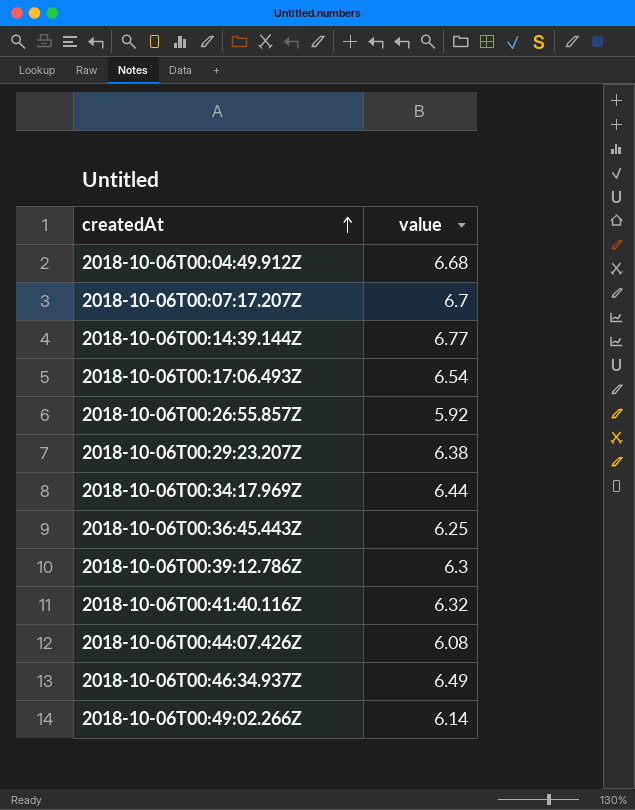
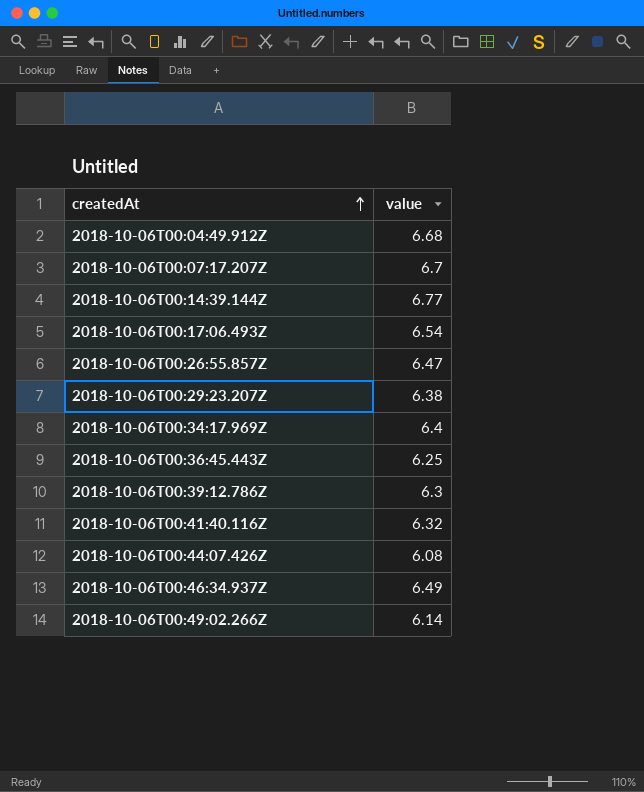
2018-10-06T00:26:55.857Z | value: 5.92 -> 6.47
2018-10-06T00:34:17.969Z | value: 6.44 -> 6.4

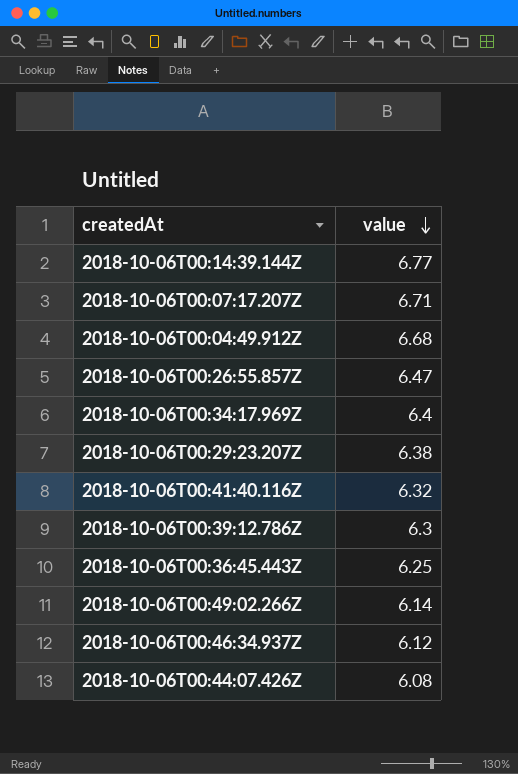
row order: createdAt ascending -> value descending
row 2018-10-06T00:17:06.493Z: 6.54 -> none
2018-10-06T00:07:17.207Z | value: 6.7 -> 6.71
2018-10-06T00:46:34.937Z | value: 6.49 -> 6.12

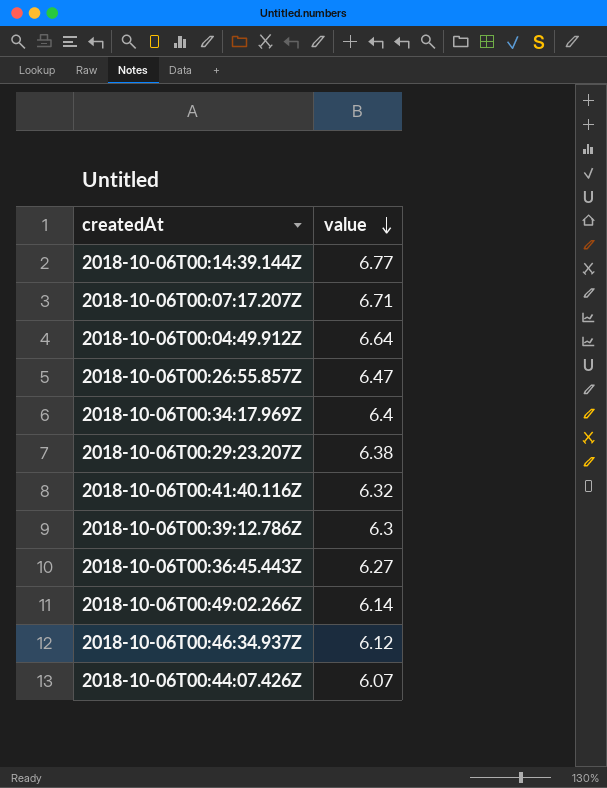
2018-10-06T00:04:49.912Z | value: 6.68 -> 6.64
2018-10-06T00:36:45.443Z | value: 6.25 -> 6.27
2018-10-06T00:44:07.426Z | value: 6.08 -> 6.07

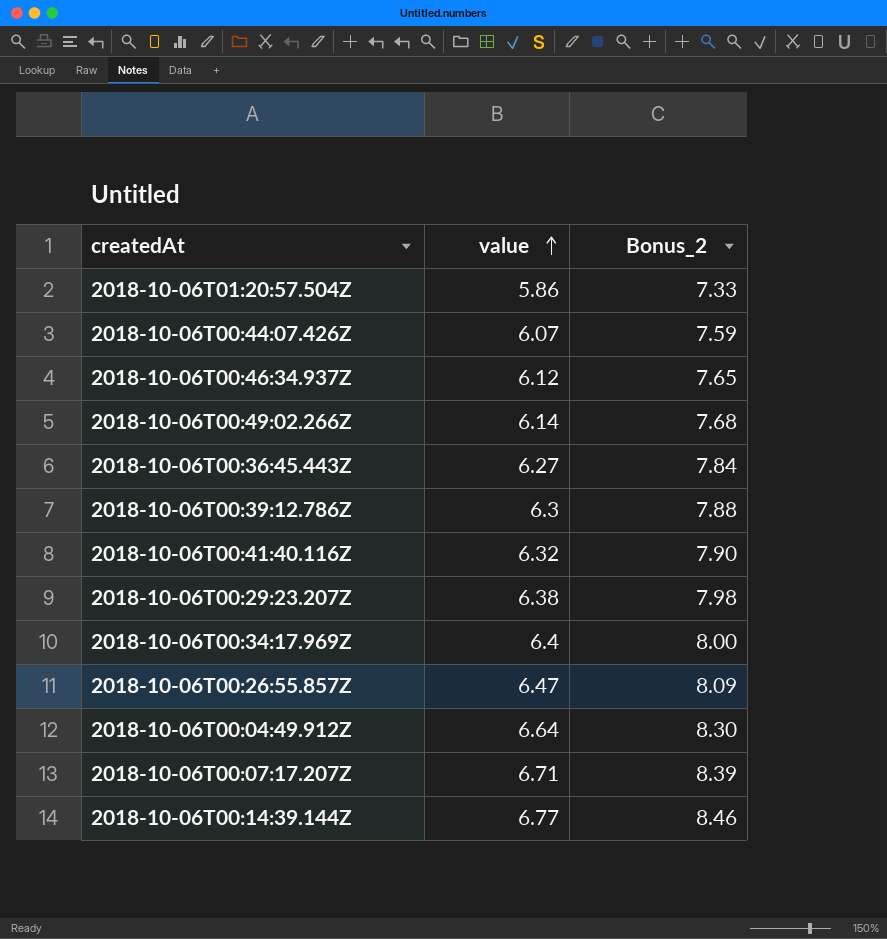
row order: value descending -> value ascending
column Bonus_2 | formula: none -> [value] * 1.25
row 2018-10-06T01:20:57.504Z: none -> 5.86 | 7.33

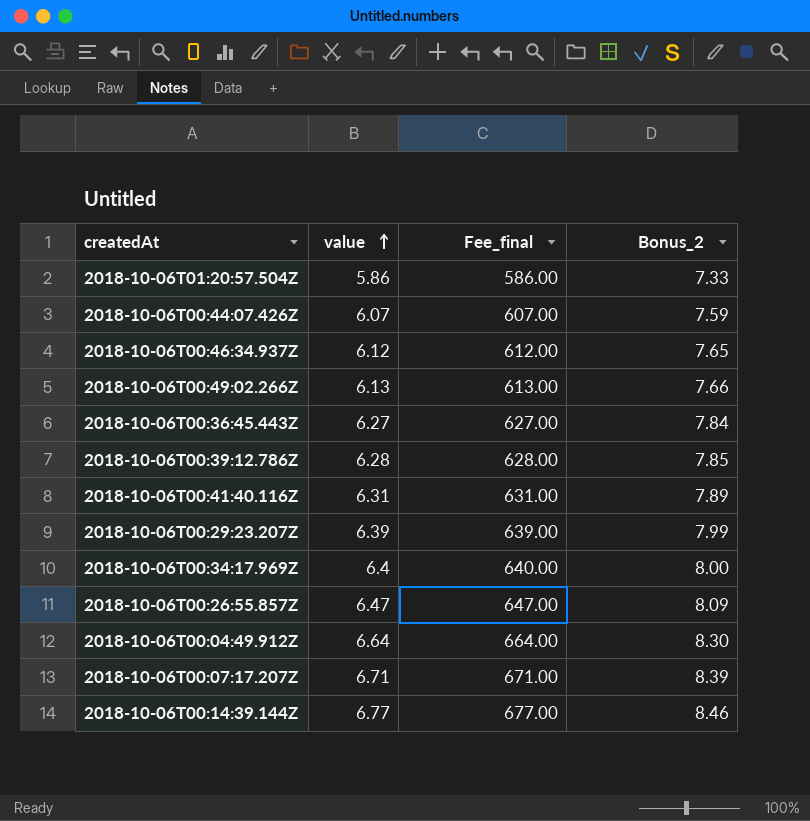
column Fee_final | formula: none -> [value] * 100
2018-10-06T00:49:02.266Z | value: 6.14 -> 6.13
2018-10-06T00:49:02.266Z | Bonus_2: 7.68 -> 7.66
2018-10-06T00:39:12.786Z | value: 6.3 -> 6.28
2018-10-06T00:39:12.786Z | Bonus_2: 7.88 -> 7.85
2018-10-06T00:41:40.116Z | value: 6.32 -> 6.31
2018-10-06T00:41:40.116Z | Bonus_2: 7.90 -> 7.89
2018-10-06T00:29:23.207Z | value: 6.38 -> 6.39
2018-10-06T00:29:23.207Z | Bonus_2: 7.98 -> 7.99

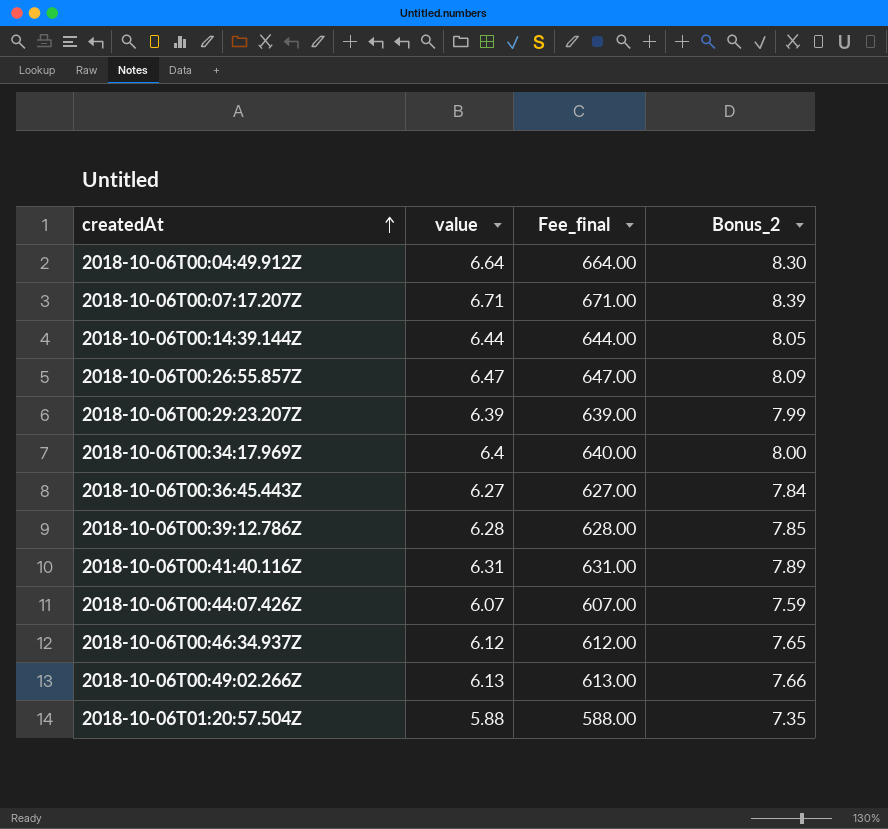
row order: value ascending -> createdAt ascending
2018-10-06T00:14:39.144Z | value: 6.77 -> 6.44
2018-10-06T00:14:39.144Z | Fee_final: 677.00 -> 644.00
2018-10-06T00:14:39.144Z | Bonus_2: 8.46 -> 8.05
2018-10-06T01:20:57.504Z | value: 5.86 -> 5.88
2018-10-06T01:20:57.504Z | Fee_final: 586.00 -> 588.00
2018-10-06T01:20:57.504Z | Bonus_2: 7.33 -> 7.35

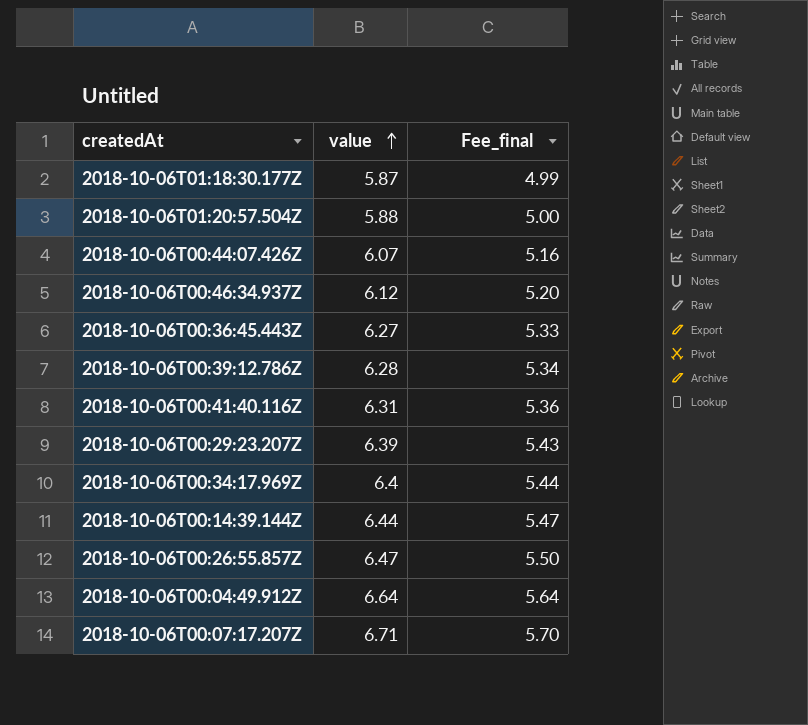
row order: createdAt ascending -> value ascending
column Bonus_2 | formula: [value] * 1.25 -> none
column Fee_final | formula: [value] * 100 -> [value] * 0.85
row 2018-10-06T00:49:02.266Z: 6.13 | 613.00 | 7.66 -> none
row 2018-10-06T01:18:30.177Z: none -> 5.87 | 4.99

